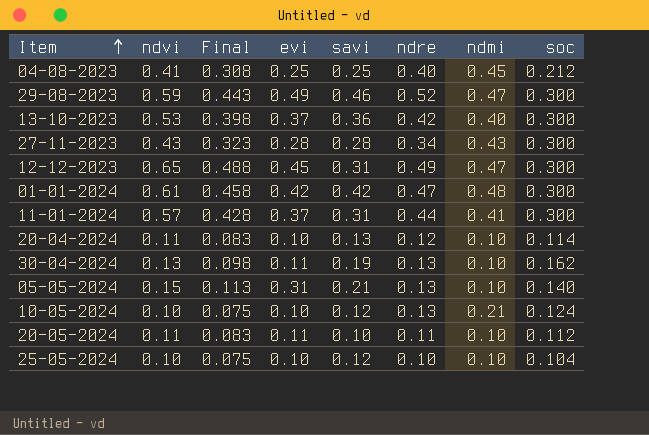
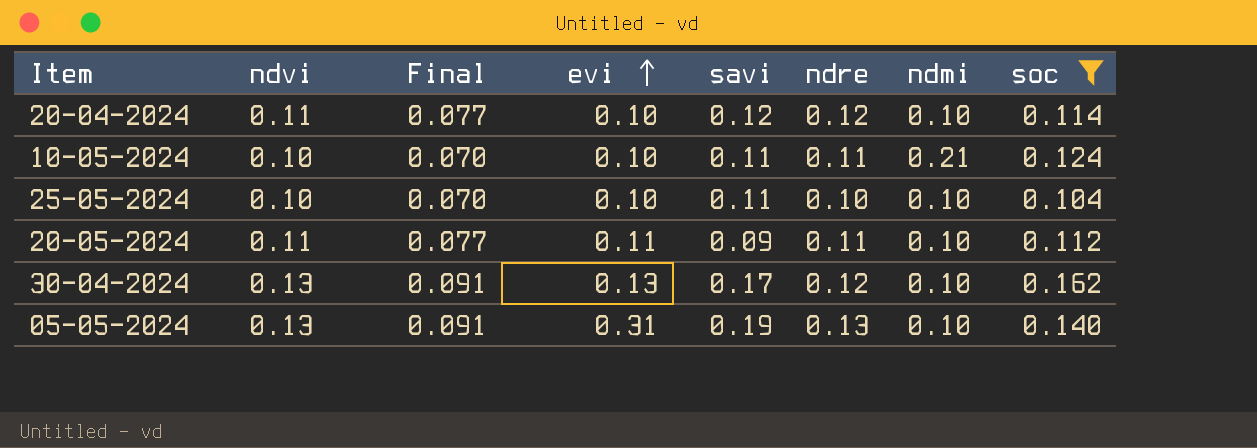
filter: none -> soc <= 0.162
row order: Item ascending -> evi ascending
column Final | formula: [ndvi] * 0.75 -> [ndvi] * 0.7
20-04-2024 | savi: 0.13 -> 0.12
10-05-2024 | savi: 0.12 -> 0.11
10-05-2024 | ndre: 0.13 -> 0.11
25-05-2024 | savi: 0.12 -> 0.11
20-05-2024 | savi: 0.10 -> 0.09
30-04-2024 | evi: 0.11 -> 0.13
30-04-2024 | savi: 0.19 -> 0.17
30-04-2024 | ndre: 0.13 -> 0.12
05-05-2024 | ndvi: 0.15 -> 0.13
05-05-2024 | savi: 0.21 -> 0.19

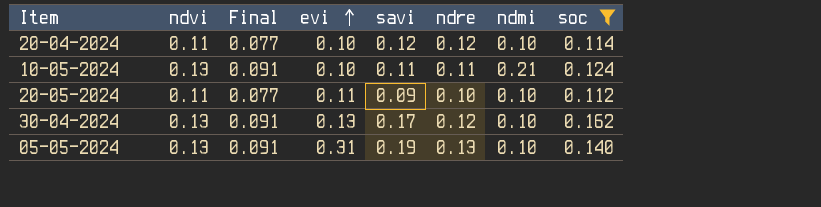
row 25-05-2024: 0.10 | 0.070 | 0.10 | 0.11 | 0.10 | 0.10 | 0.104 -> none
10-05-2024 | ndvi: 0.10 -> 0.13
10-05-2024 | Final: 0.070 -> 0.091
20-05-2024 | ndre: 0.11 -> 0.10

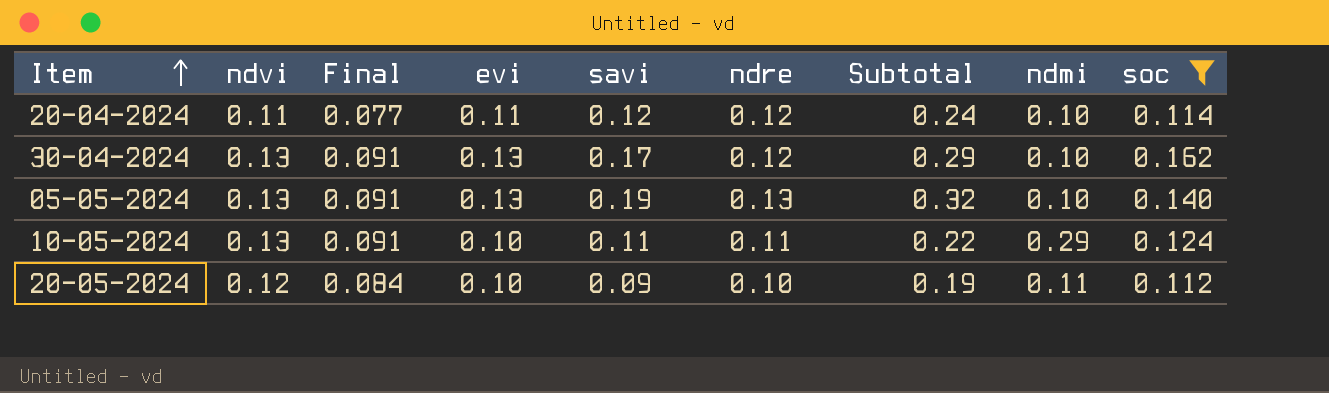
row order: evi ascending -> Item ascending
column Subtotal | formula: none -> [savi] + [ndre]
20-04-2024 | evi: 0.10 -> 0.11
05-05-2024 | evi: 0.31 -> 0.13
10-05-2024 | ndmi: 0.21 -> 0.29
20-05-2024 | ndvi: 0.11 -> 0.12
20-05-2024 | Final: 0.077 -> 0.084
20-05-2024 | evi: 0.11 -> 0.10
20-05-2024 | ndmi: 0.10 -> 0.11

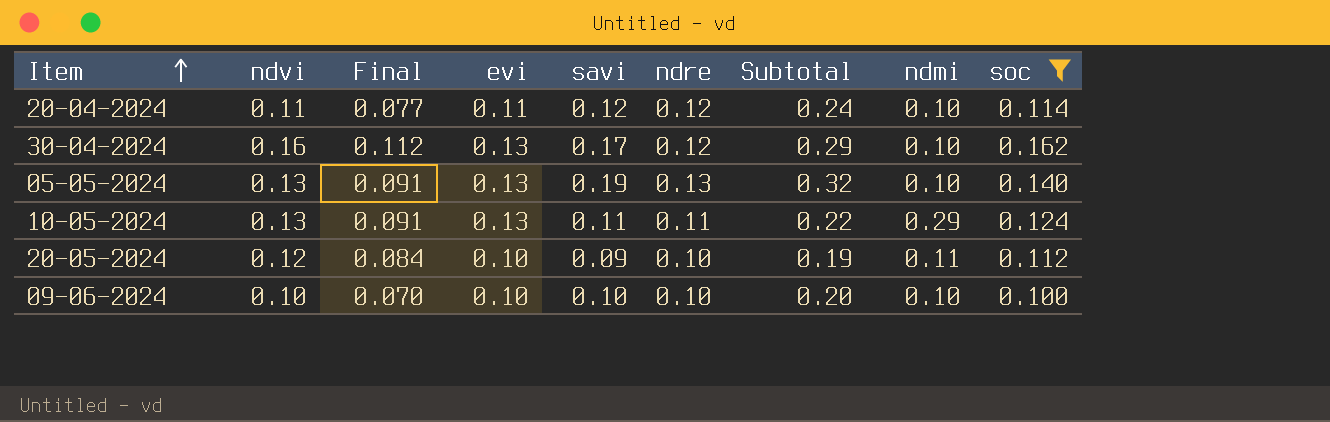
30-04-2024 | ndvi: 0.13 -> 0.16
30-04-2024 | Final: 0.091 -> 0.112
10-05-2024 | evi: 0.10 -> 0.13
row 09-06-2024: none -> 0.10 | 0.070 | 0.10 | 0.10 | 0.10 | 0.20 | 0.10 | 0.100

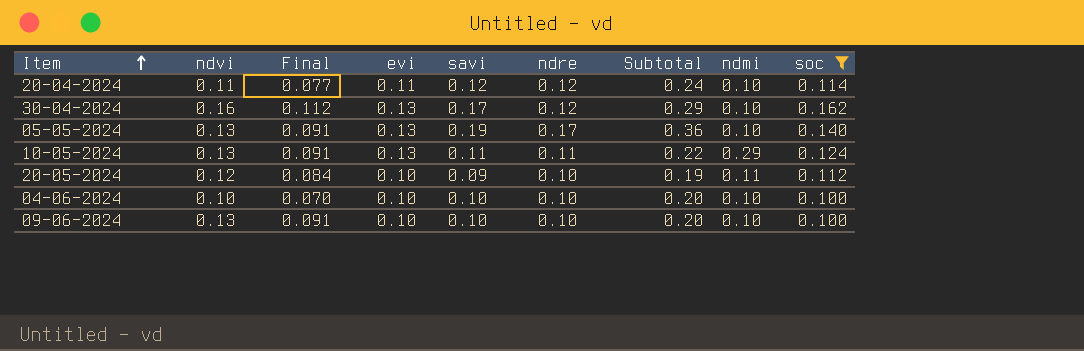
05-05-2024 | ndre: 0.13 -> 0.17
05-05-2024 | Subtotal: 0.32 -> 0.36
row 04-06-2024: none -> 0.10 | 0.070 | 0.10 | 0.10 | 0.10 | 0.20 | 0.10 | 0.100
09-06-2024 | ndvi: 0.10 -> 0.13
09-06-2024 | Final: 0.070 -> 0.091

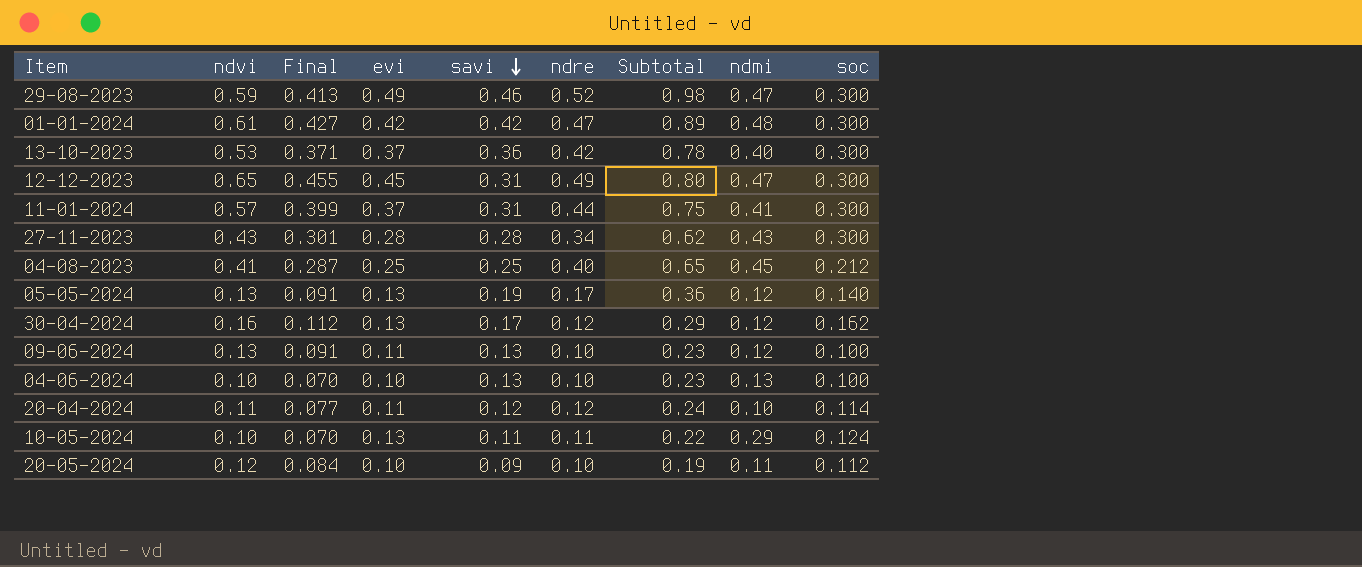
filter: soc <= 0.162 -> none
row order: Item ascending -> savi descending
05-05-2024 | ndmi: 0.10 -> 0.12
30-04-2024 | ndmi: 0.10 -> 0.12
09-06-2024 | evi: 0.10 -> 0.11
09-06-2024 | savi: 0.10 -> 0.13
09-06-2024 | Subtotal: 0.20 -> 0.23
09-06-2024 | ndmi: 0.10 -> 0.12
04-06-2024 | savi: 0.10 -> 0.13
04-06-2024 | Subtotal: 0.20 -> 0.23
04-06-2024 | ndmi: 0.10 -> 0.13
10-05-2024 | ndvi: 0.13 -> 0.10
10-05-2024 | Final: 0.091 -> 0.070

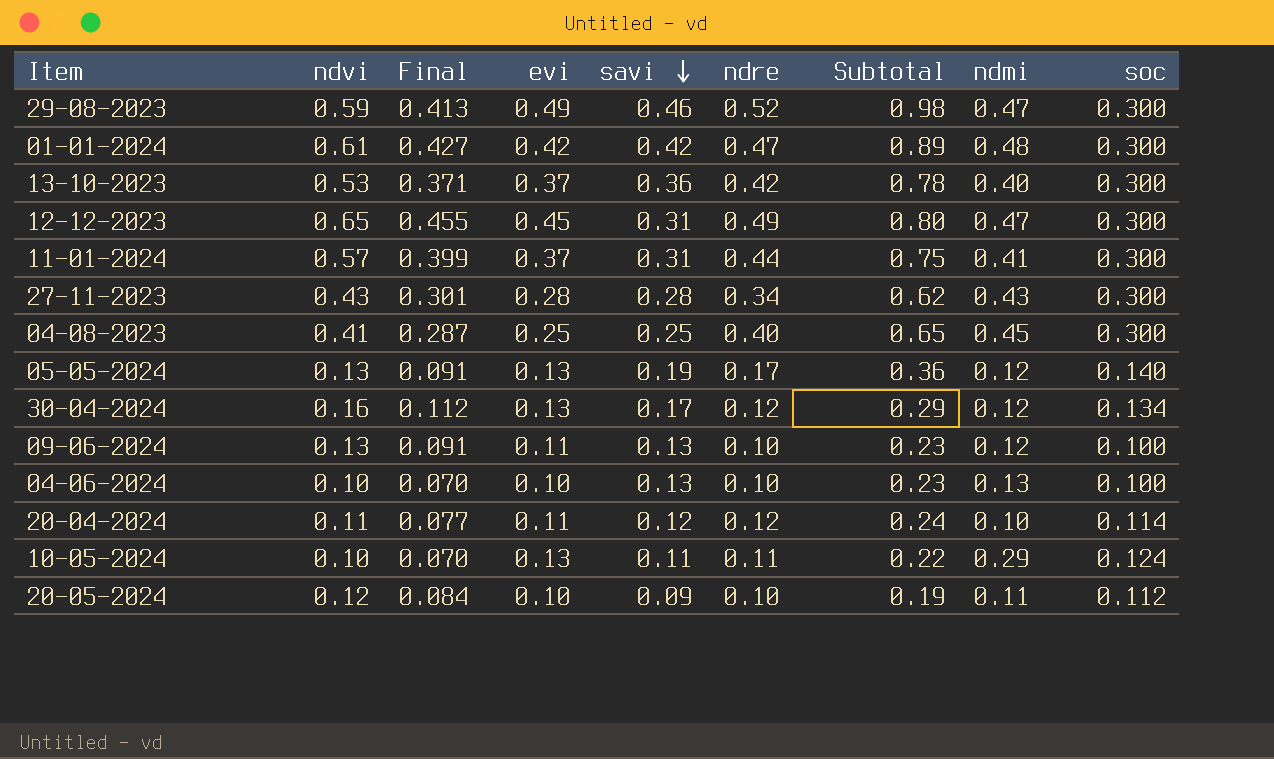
04-08-2023 | soc: 0.212 -> 0.300
30-04-2024 | soc: 0.162 -> 0.134

